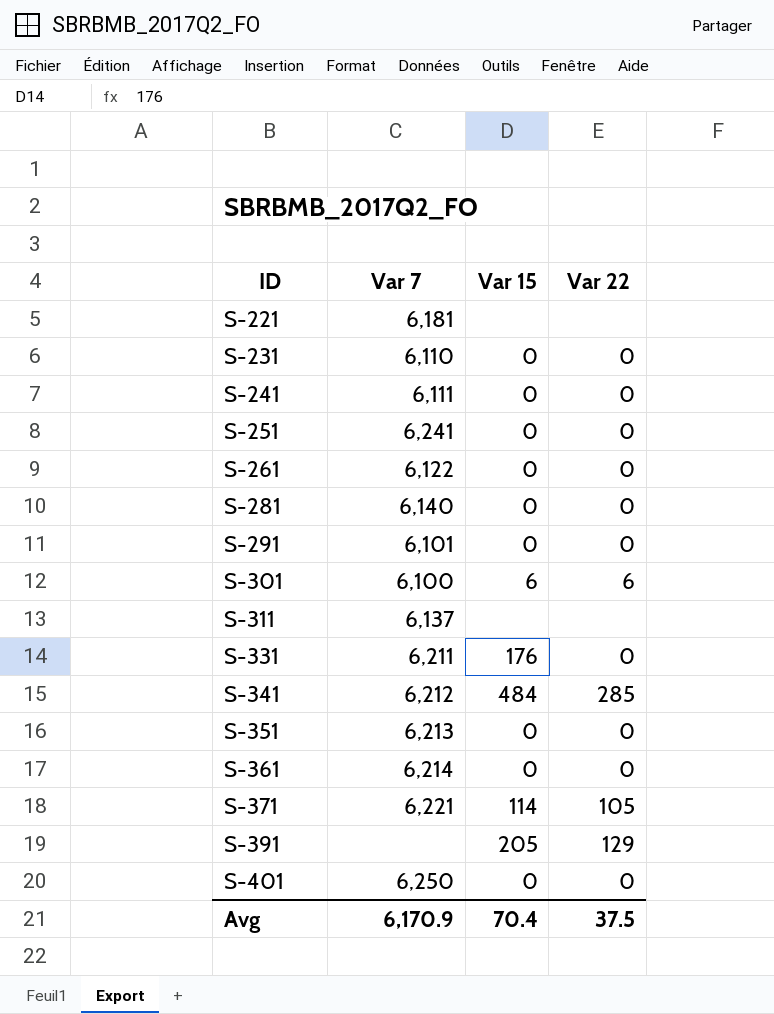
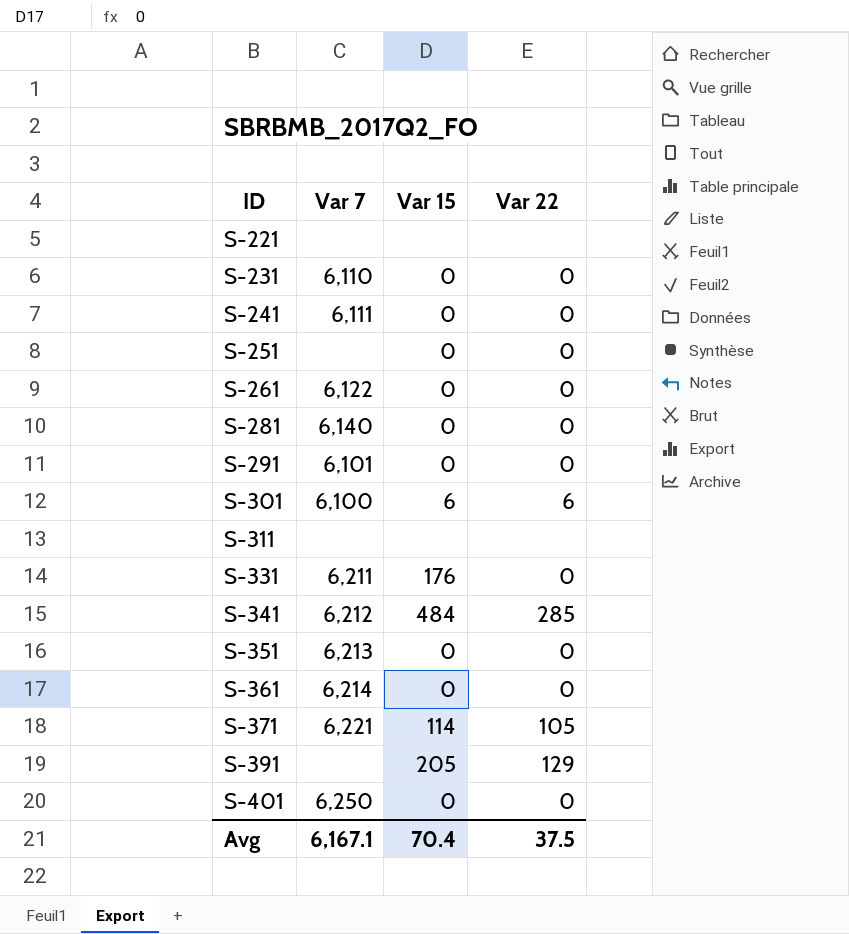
S-221 | Var 7: 6,181 -> none
S-251 | Var 7: 6,241 -> none
S-311 | Var 7: 6,137 -> none
Avg | Var 7: 6,170.9 -> 6,167.1

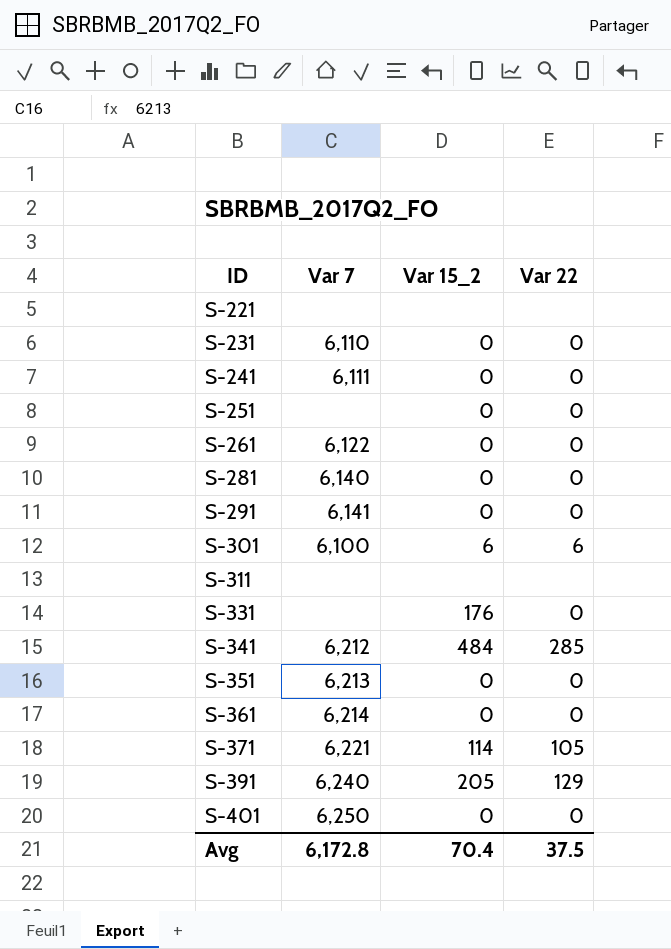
column name: Var 15 -> Var 15_2
S-291 | Var 7: 6,101 -> 6,141
S-331 | Var 7: 6,211 -> none
S-391 | Var 7: none -> 6,240
Avg | Var 7: 6,167.1 -> 6,172.8

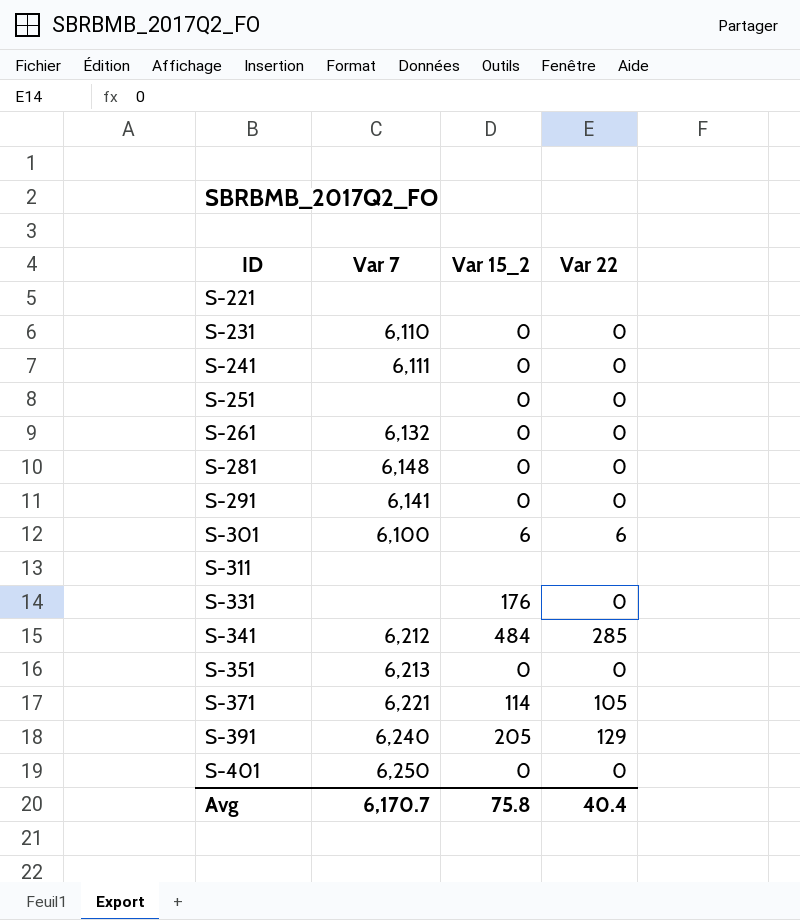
row S-361: 6,214 | 0 | 0 -> none
S-261 | Var 7: 6,122 -> 6,132
S-281 | Var 7: 6,140 -> 6,148
Avg | Var 7: 6,172.8 -> 6,170.7
Avg | Var 15_2: 70.4 -> 75.8
Avg | Var 22: 37.5 -> 40.4

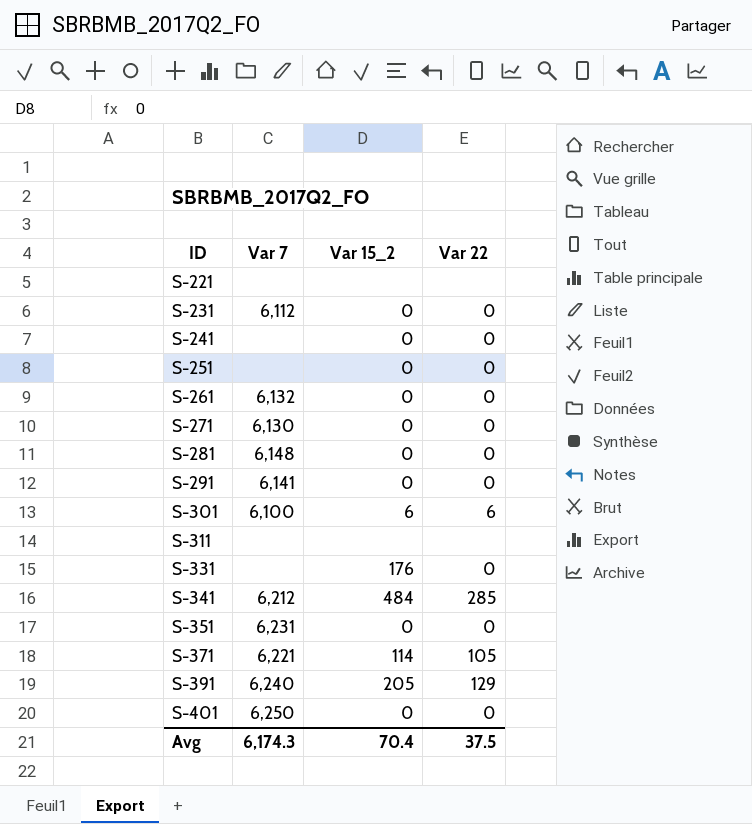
S-231 | Var 7: 6,110 -> 6,112
S-241 | Var 7: 6,111 -> none
row S-271: none -> 6,130 | 0 | 0
S-351 | Var 7: 6,213 -> 6,231
Avg | Var 7: 6,170.7 -> 6,174.3
Avg | Var 15_2: 75.8 -> 70.4
Avg | Var 22: 40.4 -> 37.5

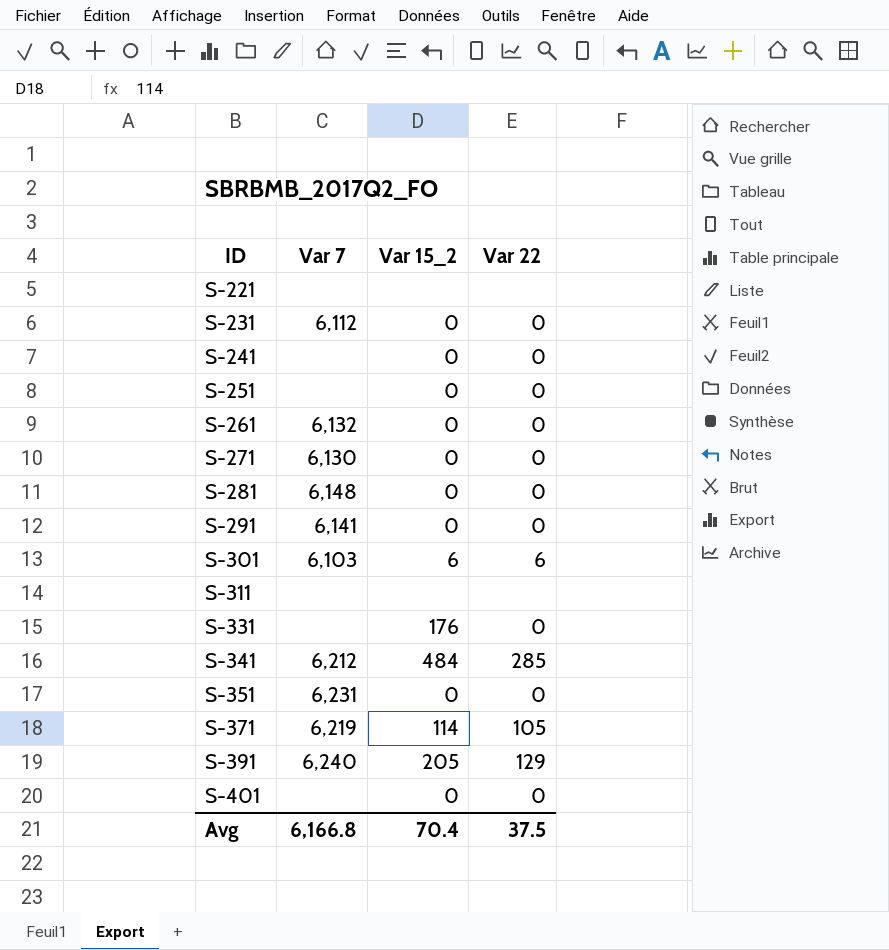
S-301 | Var 7: 6,100 -> 6,103
S-371 | Var 7: 6,221 -> 6,219
S-401 | Var 7: 6,250 -> none
Avg | Var 7: 6,174.3 -> 6,166.8

